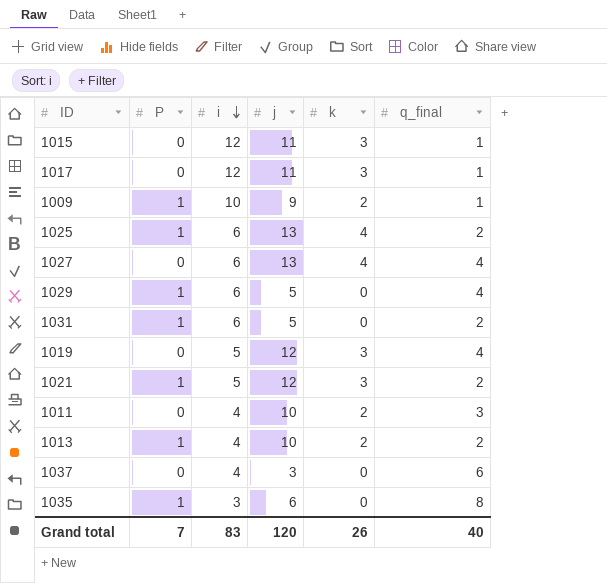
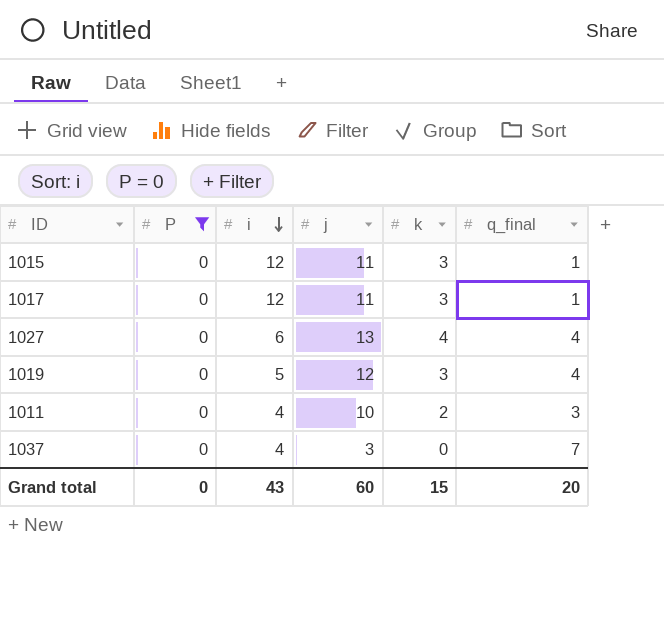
filter: none -> P = 0
1037 | q_final: 6 -> 7
Grand total | P: 7 -> 0
Grand total | i: 83 -> 43
Grand total | j: 120 -> 60
Grand total | k: 26 -> 15
Grand total | q_final: 40 -> 20

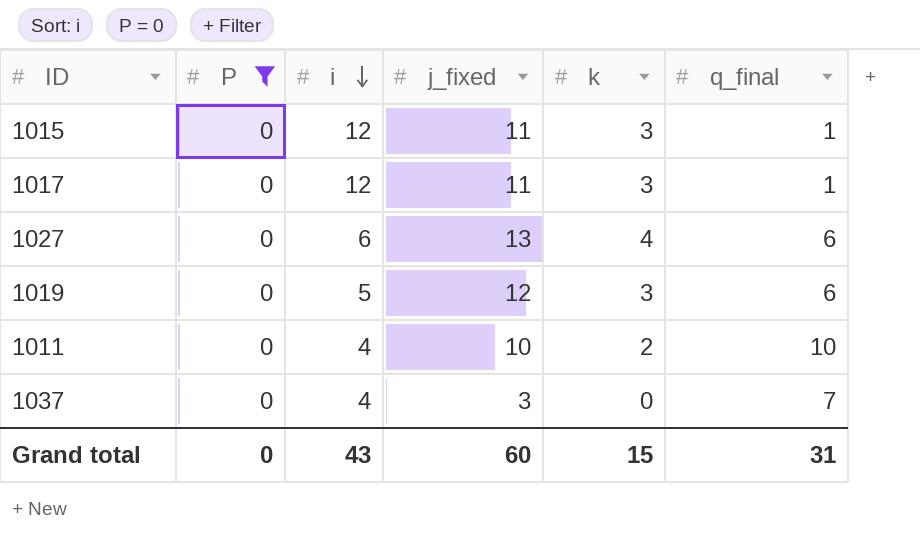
column name: j -> j_fixed
1027 | q_final: 4 -> 6
1019 | q_final: 4 -> 6
1011 | q_final: 3 -> 10
Grand total | q_final: 20 -> 31

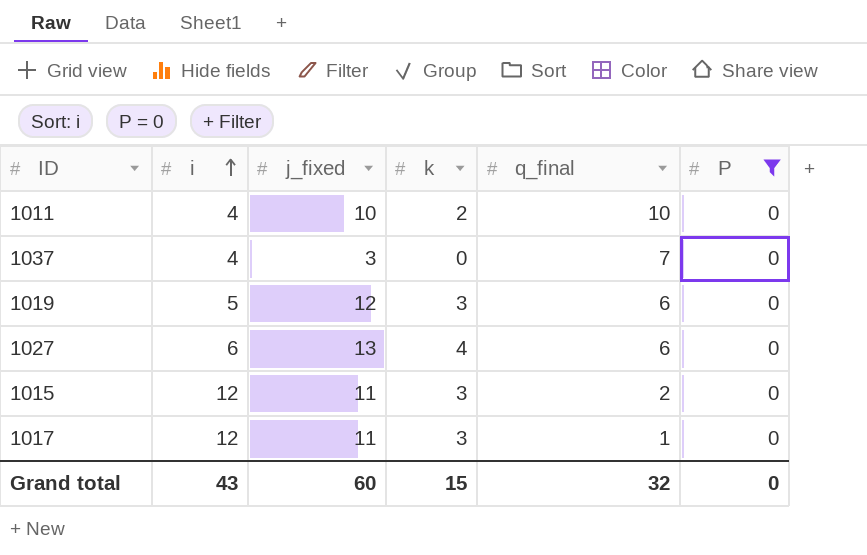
row order: i descending -> i ascending
column P | position: 2 -> 6
1015 | q_final: 1 -> 2
Grand total | q_final: 31 -> 32

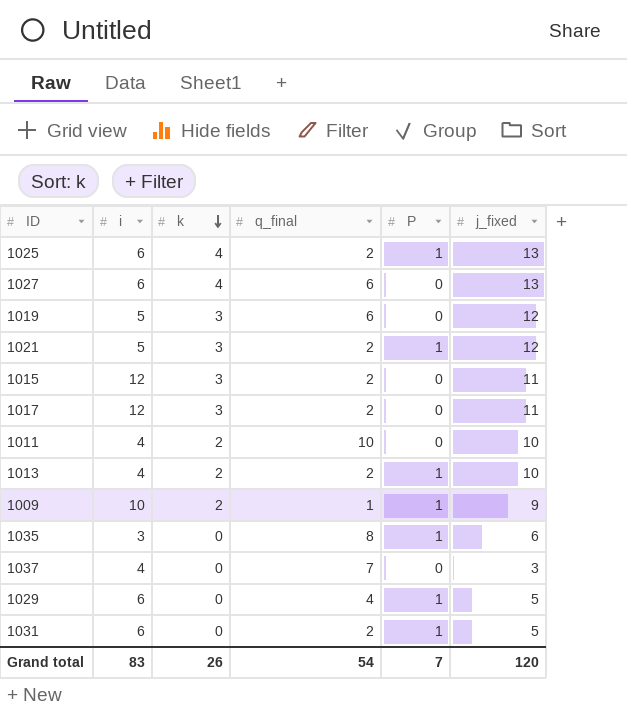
filter: P = 0 -> none
row order: i ascending -> k descending
column j_fixed | position: 3 -> 6
1017 | q_final: 1 -> 2
Grand total | i: 43 -> 83
Grand total | k: 15 -> 26
Grand total | q_final: 32 -> 54
Grand total | P: 0 -> 7
Grand total | j_fixed: 60 -> 120

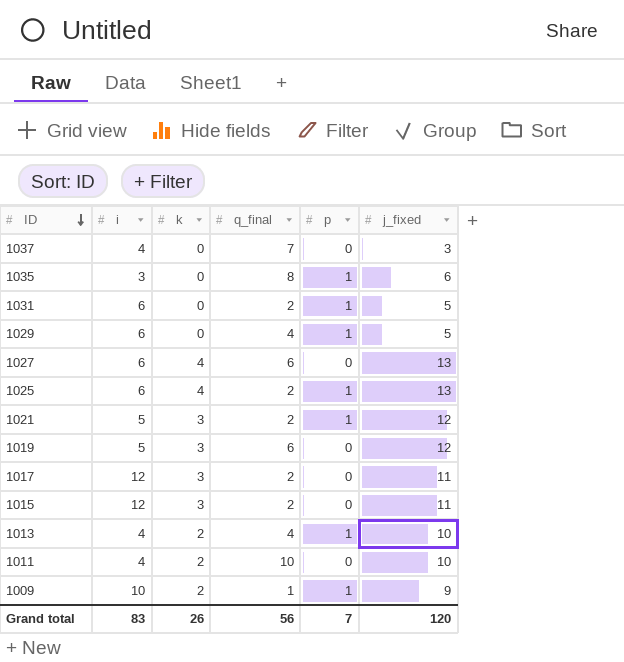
row order: k descending -> ID descending
column name: P -> p
1013 | q_final: 2 -> 4
Grand total | q_final: 54 -> 56

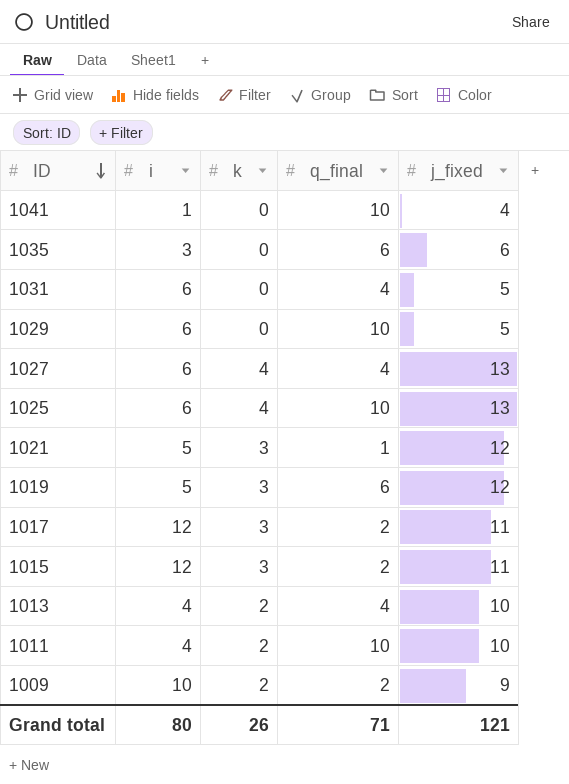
column p | position: 5 -> none
row 1037: 4 | 0 | 7 | 0 | 3 -> none
row 1041: none -> 1 | 0 | 10 | 4
1035 | q_final: 8 -> 6
1031 | q_final: 2 -> 4
1029 | q_final: 4 -> 10
1027 | q_final: 6 -> 4
1025 | q_final: 2 -> 10
1021 | q_final: 2 -> 1
1009 | q_final: 1 -> 2
Grand total | i: 83 -> 80
Grand total | q_final: 56 -> 71
Grand total | j_fixed: 120 -> 121

